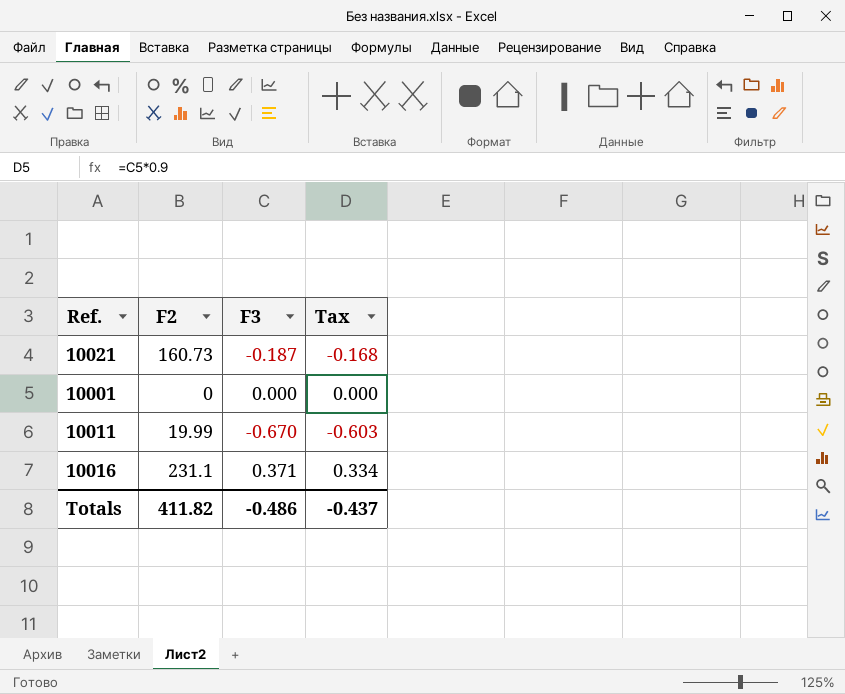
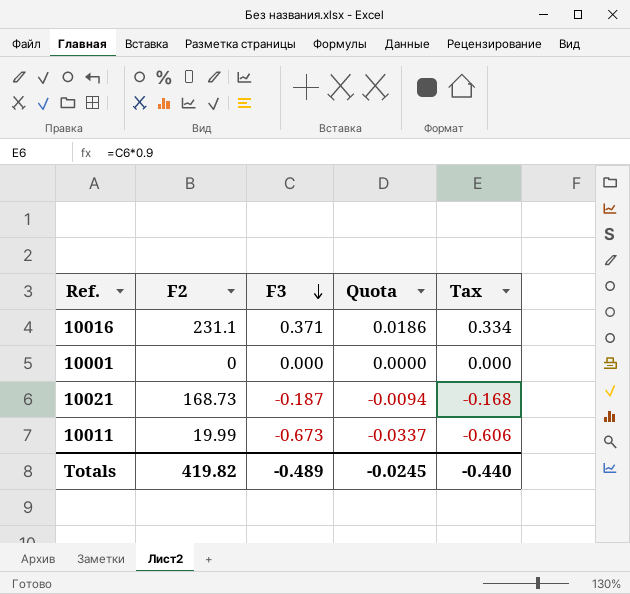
row order: none -> F3 descending
column Quota | formula: none -> [F3] * 0.05
10021 | F2: 160.73 -> 168.73
10011 | F3: -0.670 -> -0.673
10011 | Tax: -0.603 -> -0.606
Totals | F2: 411.82 -> 419.82
Totals | F3: -0.486 -> -0.489
Totals | Tax: -0.437 -> -0.440

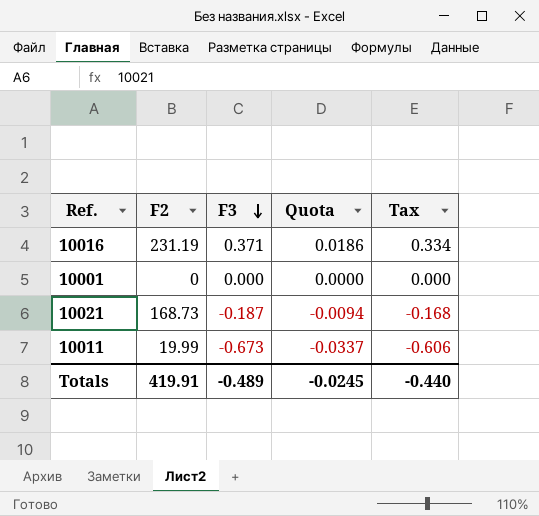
10016 | F2: 231.1 -> 231.19
Totals | F2: 419.82 -> 419.91

